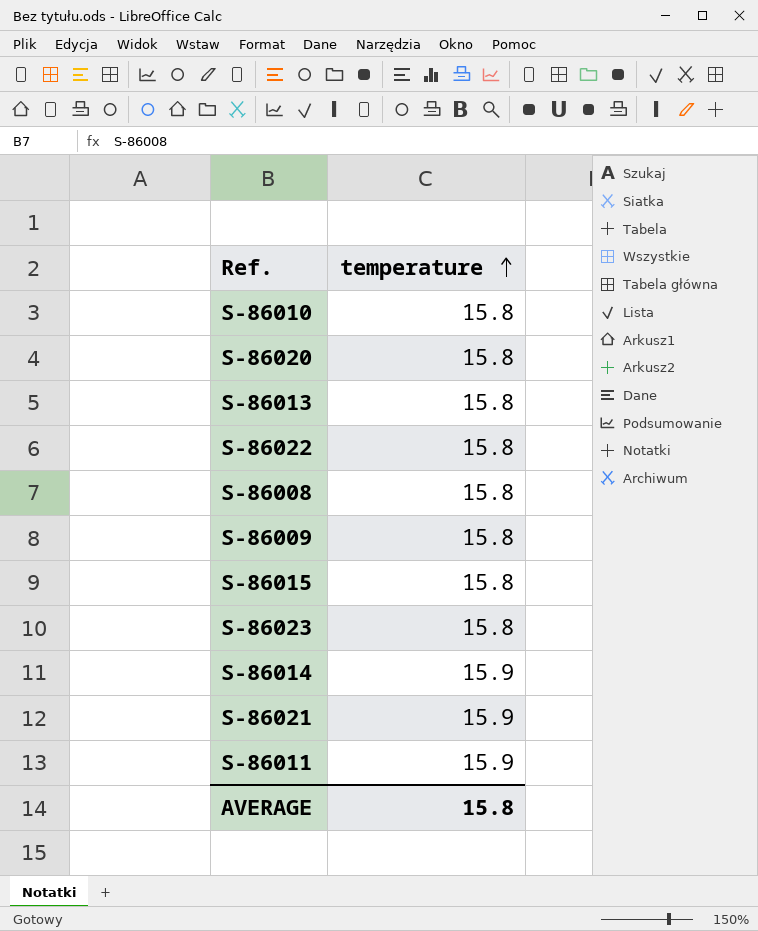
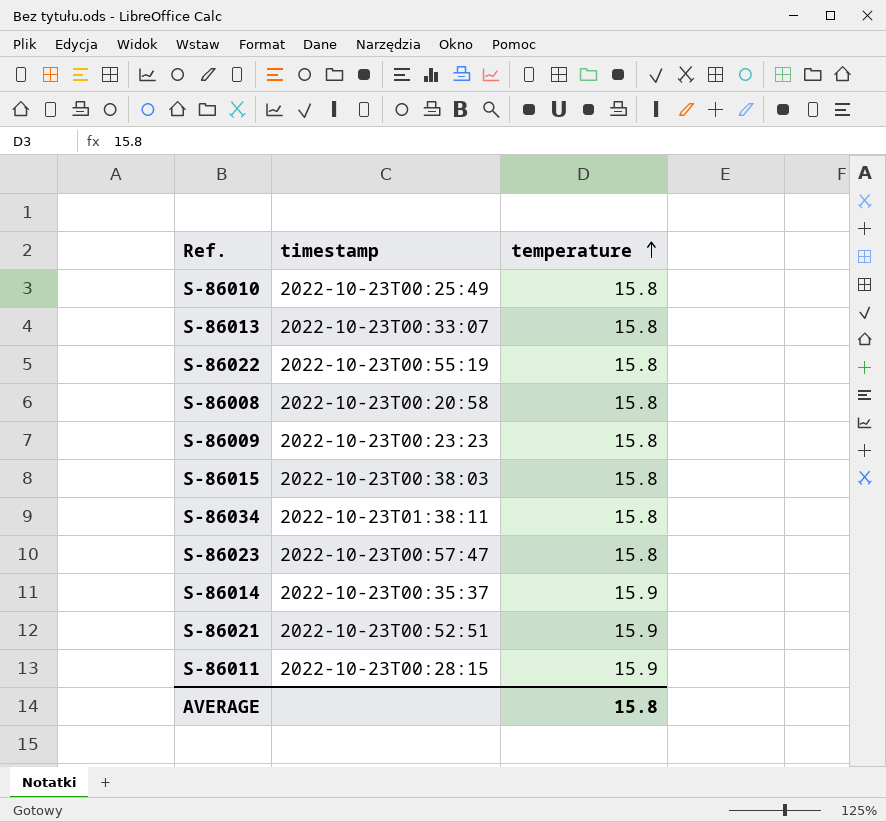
column timestamp | position: none -> 2
row S-86020: 15.8 -> none
row S-86034: none -> 2022-10-23T01:38:11 | 15.8

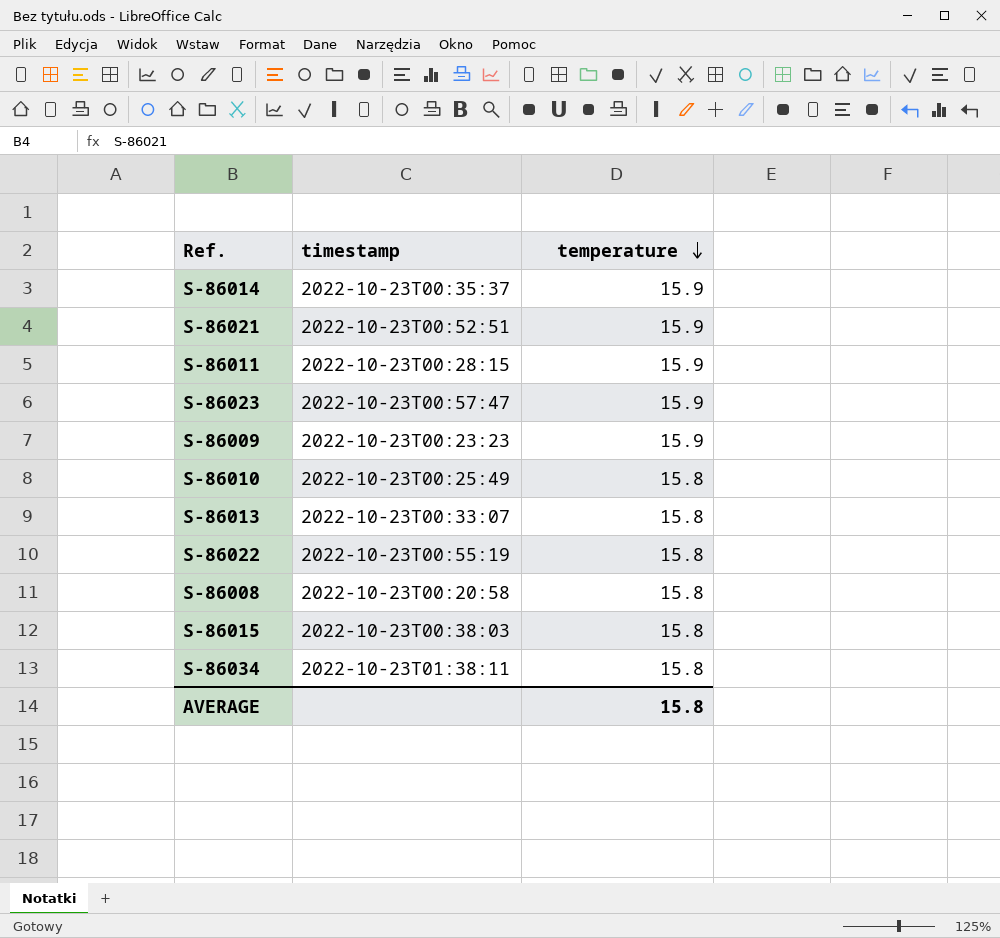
row order: temperature ascending -> temperature descending
S-86023 | temperature: 15.8 -> 15.9
S-86009 | temperature: 15.8 -> 15.9

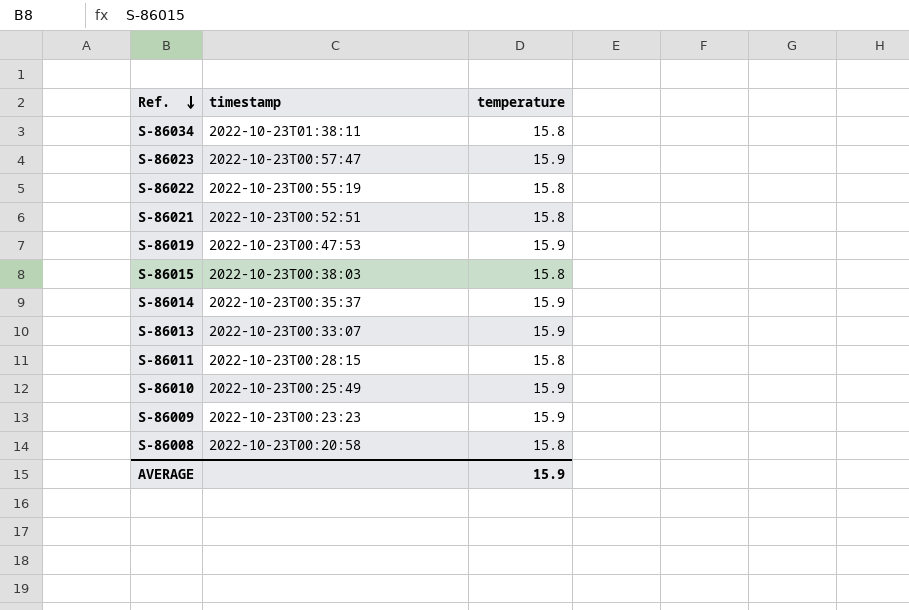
row order: temperature descending -> Ref. descending
S-86021 | temperature: 15.9 -> 15.8
row S-86019: none -> 2022-10-23T00:47:53 | 15.9
S-86013 | temperature: 15.8 -> 15.9
S-86011 | temperature: 15.9 -> 15.8
S-86010 | temperature: 15.8 -> 15.9
AVERAGE | temperature: 15.8 -> 15.9

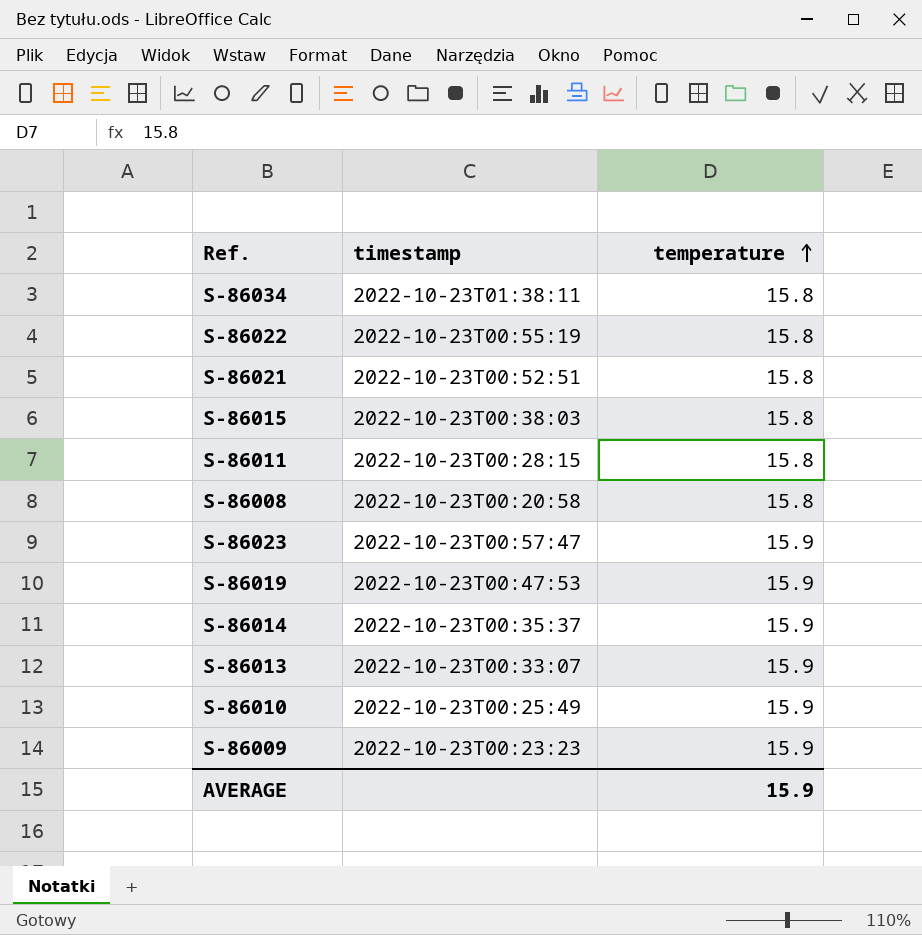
row order: Ref. descending -> temperature ascending

